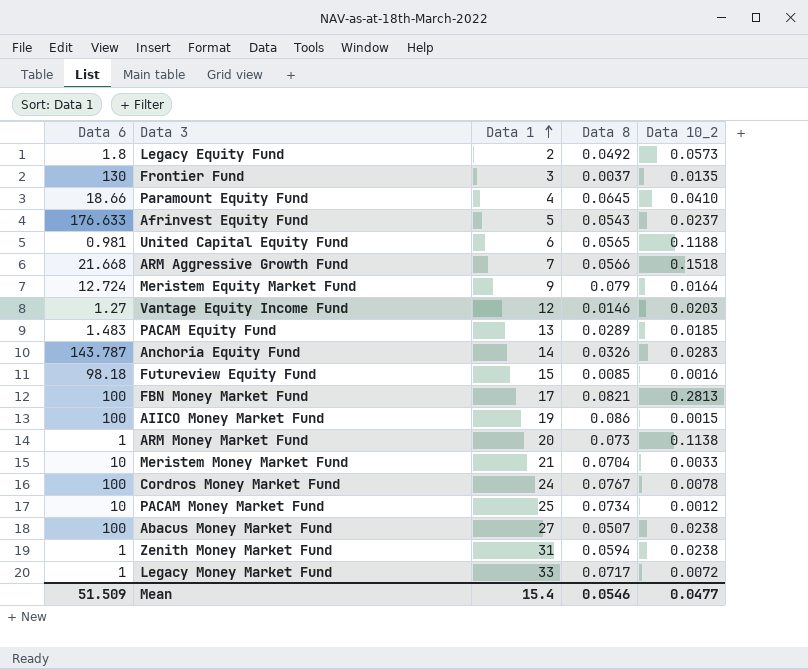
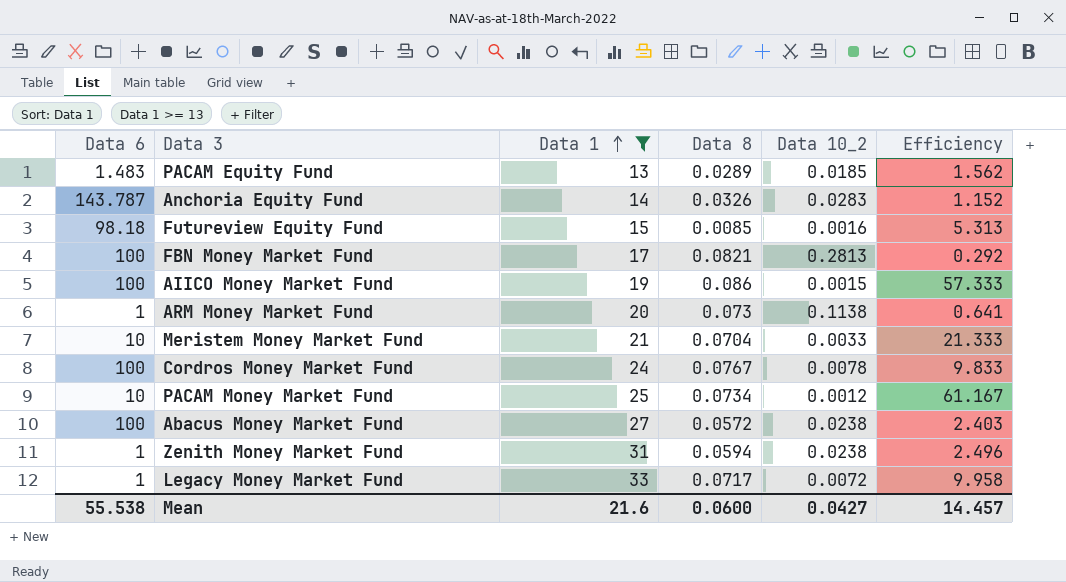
filter: none -> Data 1 >= 13
column Efficiency | formula: none -> [Data 8] / [Data 10_2]
Abacus Money Market Fund | Data 8: 0.0507 -> 0.0572
Mean | Data 6: 51.509 -> 55.538
Mean | Data 1: 15.4 -> 21.6
Mean | Data 8: 0.0546 -> 0.0600
Mean | Data 10_2: 0.0477 -> 0.0427

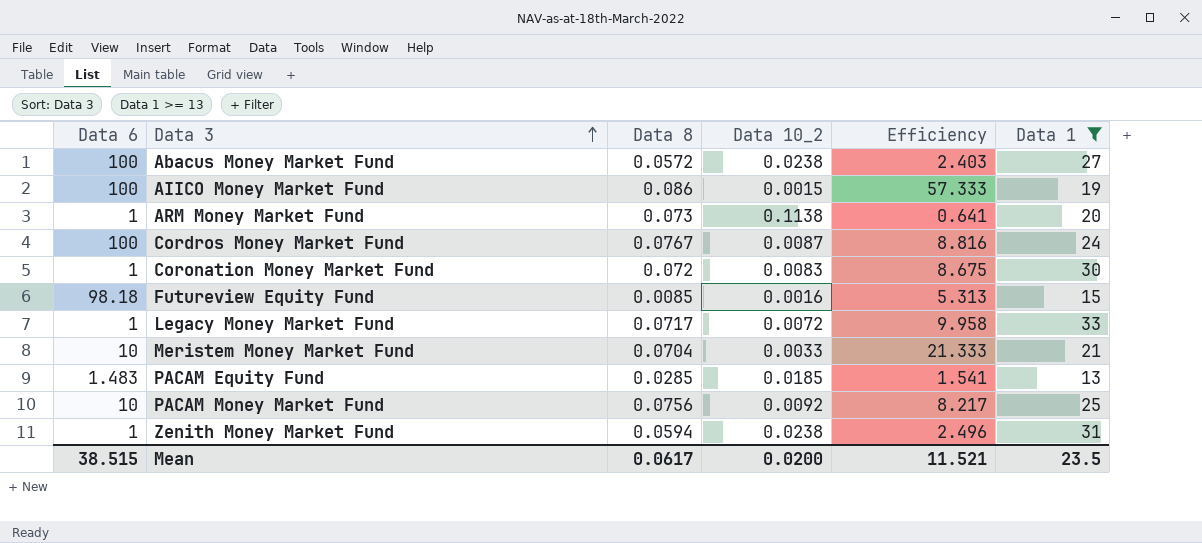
row order: Data 1 ascending -> Data 3 ascending
column Data 1 | position: 3 -> 6
row Anchoria Equity Fund: 143.787 | 14 | 0.0326 | 0.0283 | 1.152 -> none
row FBN Money Market Fund: 100 | 17 | 0.0821 | 0.2813 | 0.292 -> none
Cordros Money Market Fund | Data 10_2: 0.0078 -> 0.0087
Cordros Money Market Fund | Efficiency: 9.833 -> 8.816
row Coronation Money Market Fund: none -> 1 | 0.072 | 0.0083 | 8.675 | 30
PACAM Equity Fund | Data 8: 0.0289 -> 0.0285
PACAM Equity Fund | Efficiency: 1.562 -> 1.541
PACAM Money Market Fund | Data 8: 0.0734 -> 0.0756
PACAM Money Market Fund | Data 10_2: 0.0012 -> 0.0092
PACAM Money Market Fund | Efficiency: 61.167 -> 8.217
Mean | Data 6: 55.538 -> 38.515
Mean | Data 8: 0.0600 -> 0.0617
Mean | Data 10_2: 0.0427 -> 0.0200
Mean | Efficiency: 14.457 -> 11.521
Mean | Data 1: 21.6 -> 23.5

